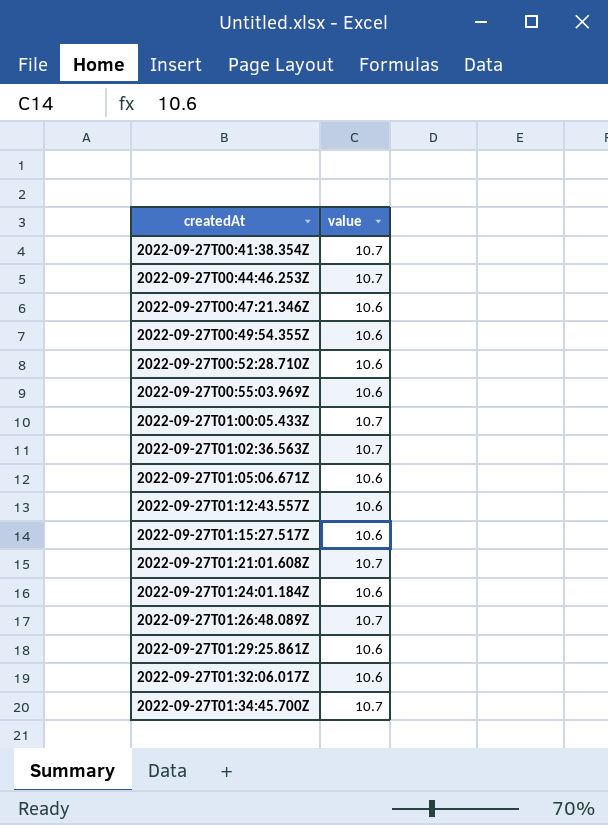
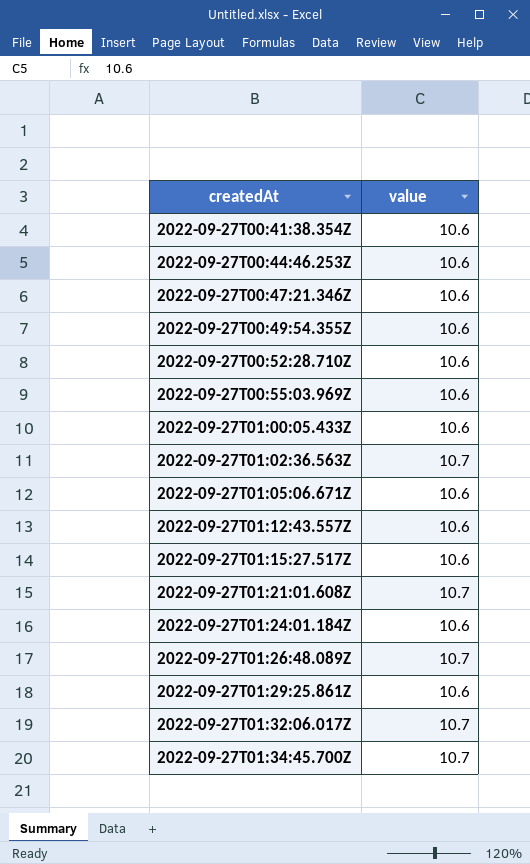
2022-09-27T00:41:38.354Z | value: 10.7 -> 10.6
2022-09-27T00:44:46.253Z | value: 10.7 -> 10.6
2022-09-27T01:00:05.433Z | value: 10.7 -> 10.6
2022-09-27T01:32:06.017Z | value: 10.6 -> 10.7

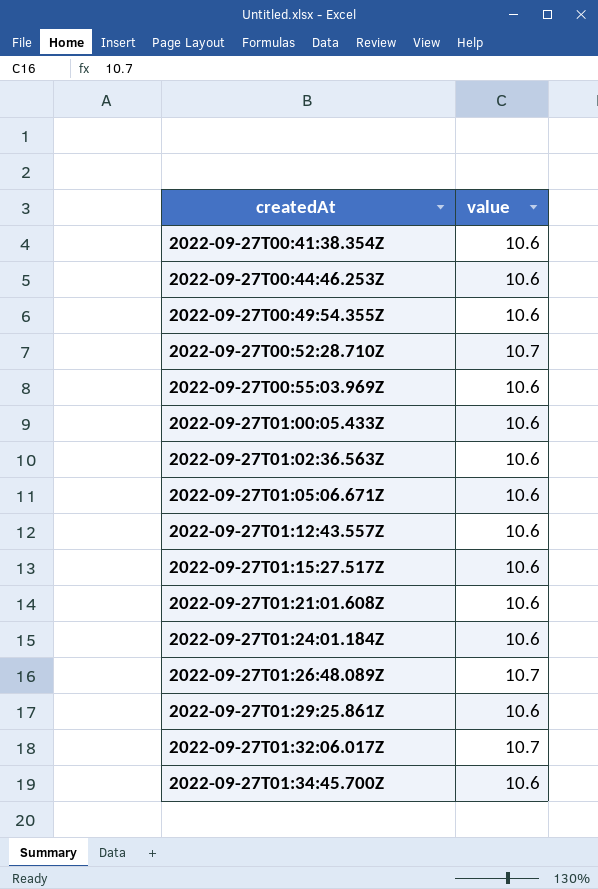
row 2022-09-27T00:47:21.346Z: 10.6 -> none
2022-09-27T00:52:28.710Z | value: 10.6 -> 10.7
2022-09-27T01:02:36.563Z | value: 10.7 -> 10.6
2022-09-27T01:21:01.608Z | value: 10.7 -> 10.6
2022-09-27T01:34:45.700Z | value: 10.7 -> 10.6

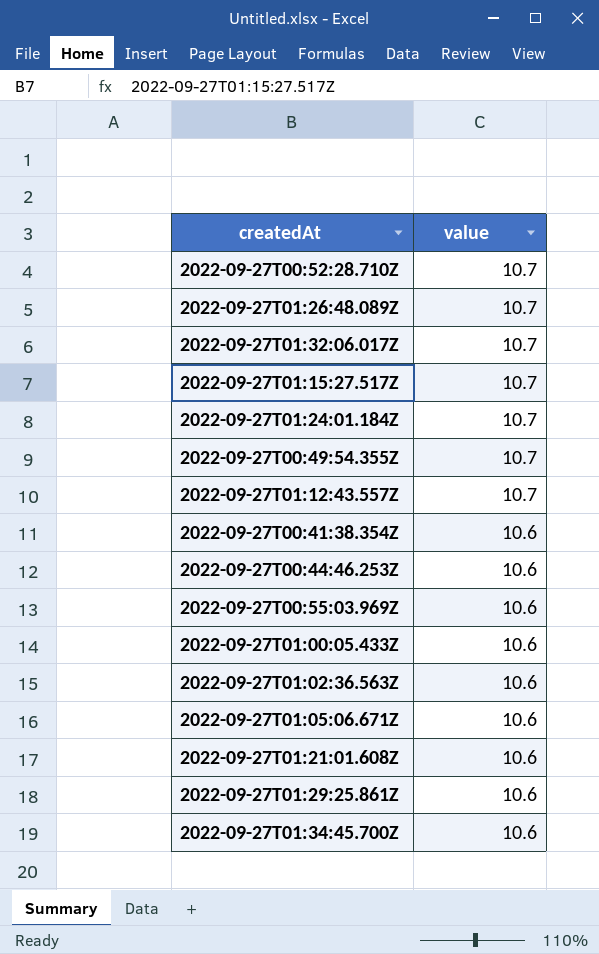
row order: createdAt ascending -> value descending
2022-09-27T01:15:27.517Z | value: 10.6 -> 10.7
2022-09-27T01:24:01.184Z | value: 10.6 -> 10.7
2022-09-27T00:49:54.355Z | value: 10.6 -> 10.7
2022-09-27T01:12:43.557Z | value: 10.6 -> 10.7

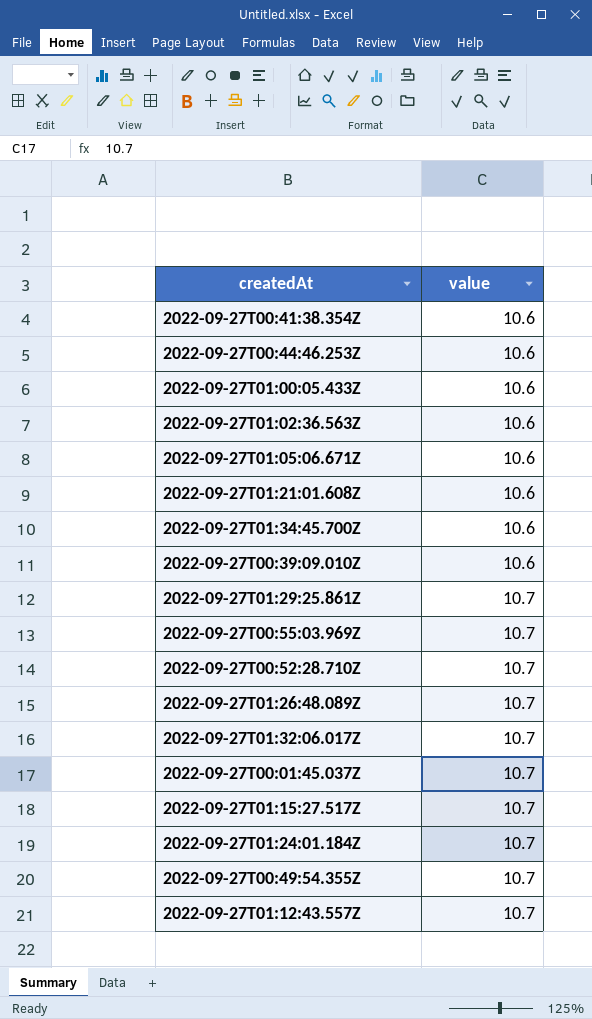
row order: value descending -> value ascending
row 2022-09-27T00:39:09.010Z: none -> 10.6
2022-09-27T01:29:25.861Z | value: 10.6 -> 10.7
2022-09-27T00:55:03.969Z | value: 10.6 -> 10.7
row 2022-09-27T00:01:45.037Z: none -> 10.7

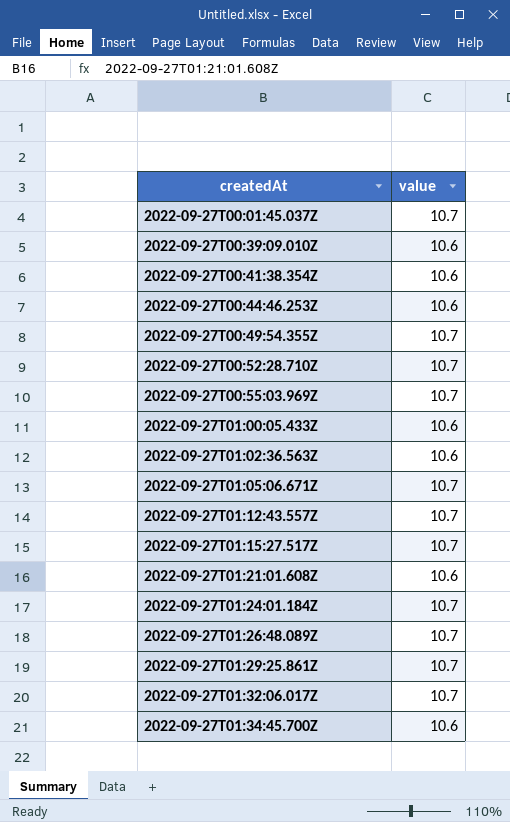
row order: value ascending -> createdAt ascending
2022-09-27T01:05:06.671Z | value: 10.6 -> 10.7

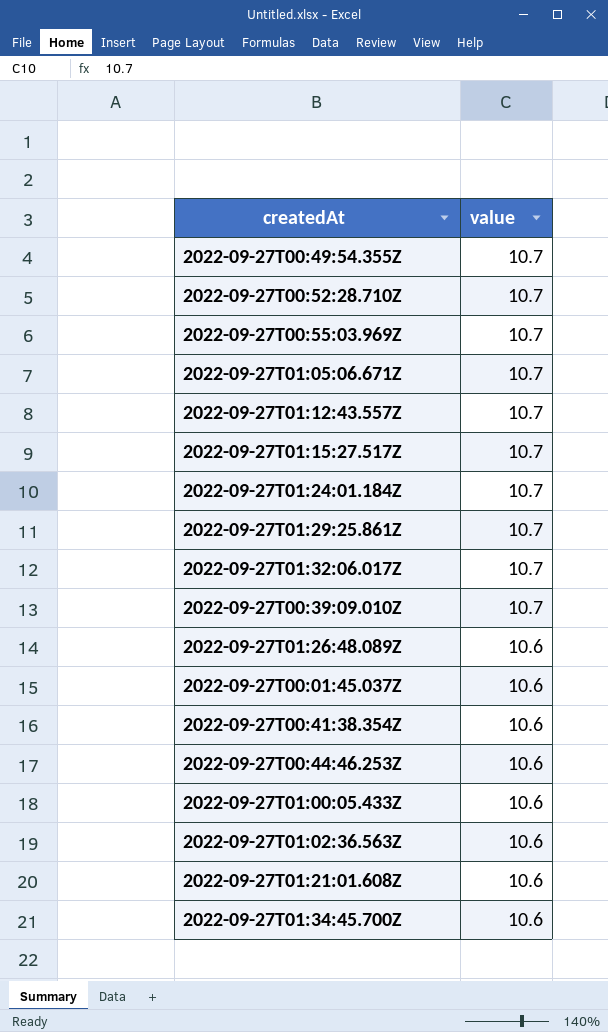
row order: createdAt ascending -> value descending
2022-09-27T00:39:09.010Z | value: 10.6 -> 10.7
2022-09-27T01:26:48.089Z | value: 10.7 -> 10.6
2022-09-27T00:01:45.037Z | value: 10.7 -> 10.6

